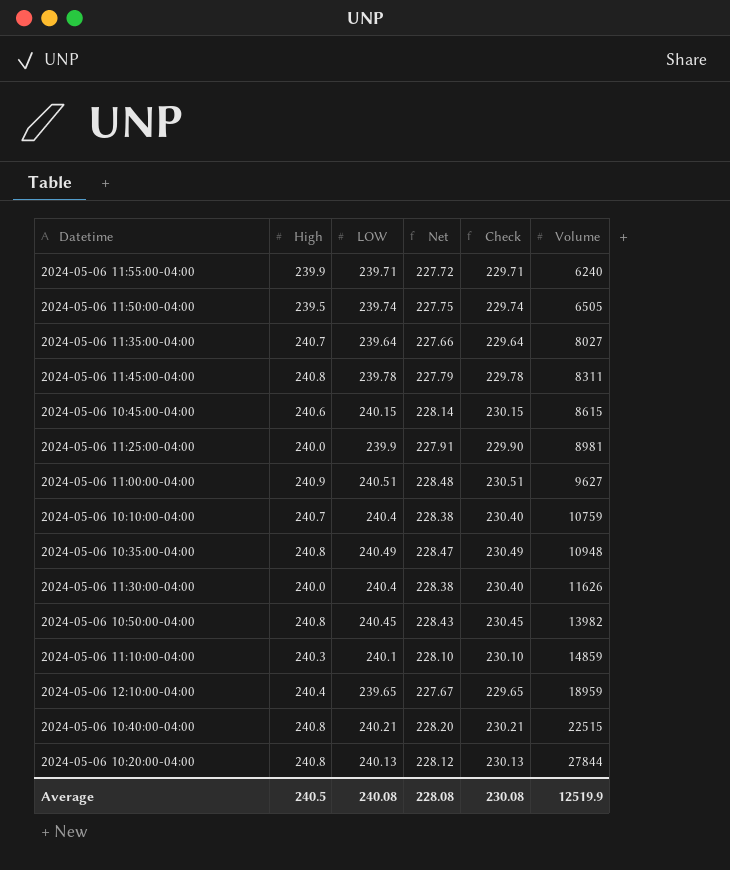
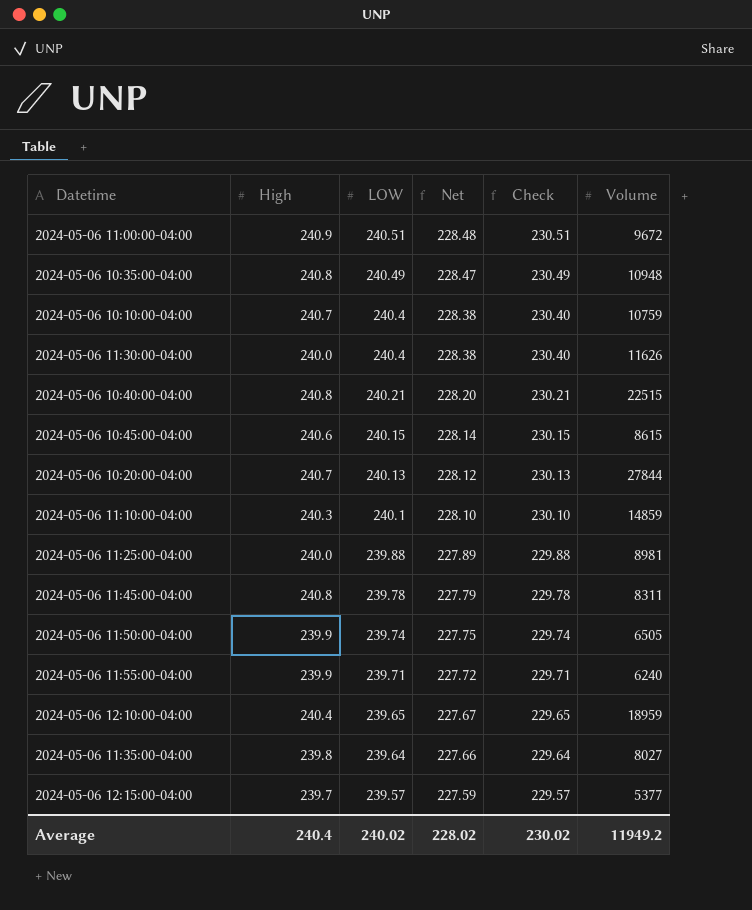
row order: Volume ascending -> LOW descending
row 2024-05-06 10:50:00-04:00: 240.8 | 240.45 | 228.43 | 230.45 | 13982 -> none
2024-05-06 11:00:00-04:00 | Volume: 9627 -> 9672
2024-05-06 10:20:00-04:00 | High: 240.8 -> 240.7
2024-05-06 11:25:00-04:00 | LOW: 239.9 -> 239.88
2024-05-06 11:25:00-04:00 | Net: 227.91 -> 227.89
2024-05-06 11:25:00-04:00 | Check: 229.90 -> 229.88
2024-05-06 11:50:00-04:00 | High: 239.5 -> 239.9
2024-05-06 11:35:00-04:00 | High: 240.7 -> 239.8
row 2024-05-06 12:15:00-04:00: none -> 239.7 | 239.57 | 227.59 | 229.57 | 5377
Average | High: 240.5 -> 240.4
Average | LOW: 240.08 -> 240.02
Average | Net: 228.08 -> 228.02
Average | Check: 230.08 -> 230.02
Average | Volume: 12519.9 -> 11949.2

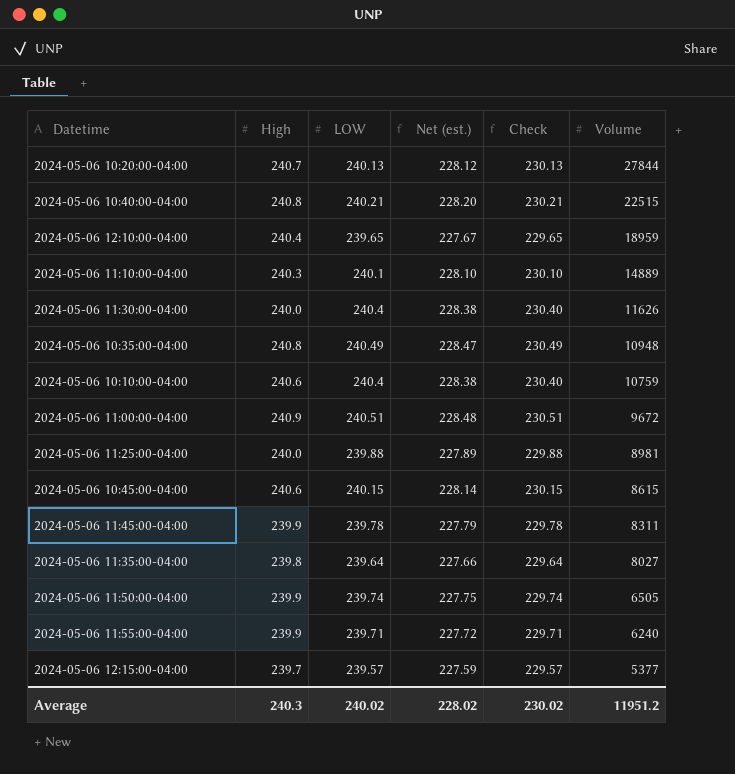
row order: LOW descending -> Volume descending
column name: Net -> Net (est.)
2024-05-06 11:10:00-04:00 | Volume: 14859 -> 14889
2024-05-06 10:10:00-04:00 | High: 240.7 -> 240.6
2024-05-06 11:45:00-04:00 | High: 240.8 -> 239.9
Average | High: 240.4 -> 240.3
Average | Volume: 11949.2 -> 11951.2

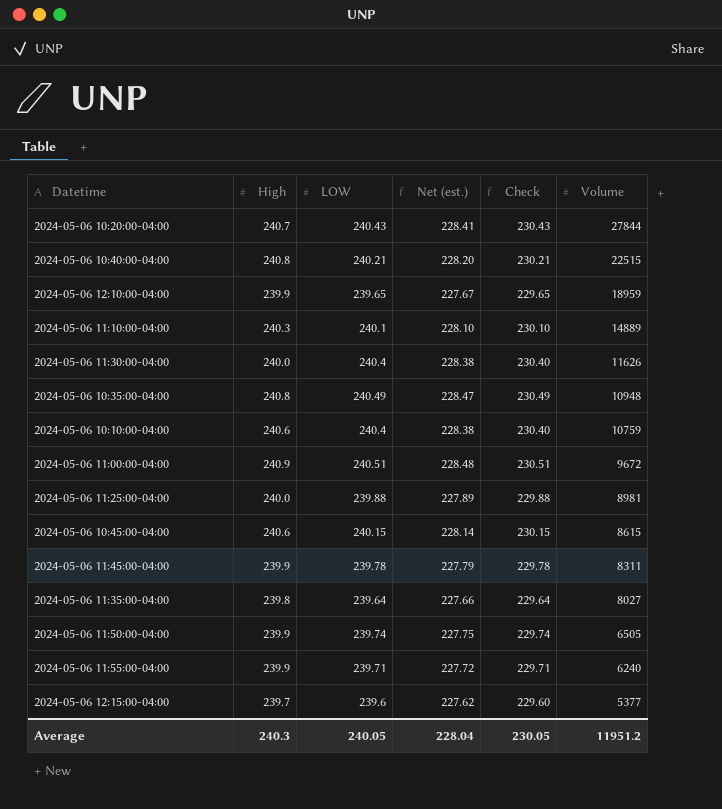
2024-05-06 10:20:00-04:00 | LOW: 240.13 -> 240.43
2024-05-06 10:20:00-04:00 | Net (est.): 228.12 -> 228.41
2024-05-06 10:20:00-04:00 | Check: 230.13 -> 230.43
2024-05-06 12:10:00-04:00 | High: 240.4 -> 239.9
2024-05-06 12:15:00-04:00 | LOW: 239.57 -> 239.6
2024-05-06 12:15:00-04:00 | Net (est.): 227.59 -> 227.62
2024-05-06 12:15:00-04:00 | Check: 229.57 -> 229.60
Average | LOW: 240.02 -> 240.05
Average | Net (est.): 228.02 -> 228.04
Average | Check: 230.02 -> 230.05

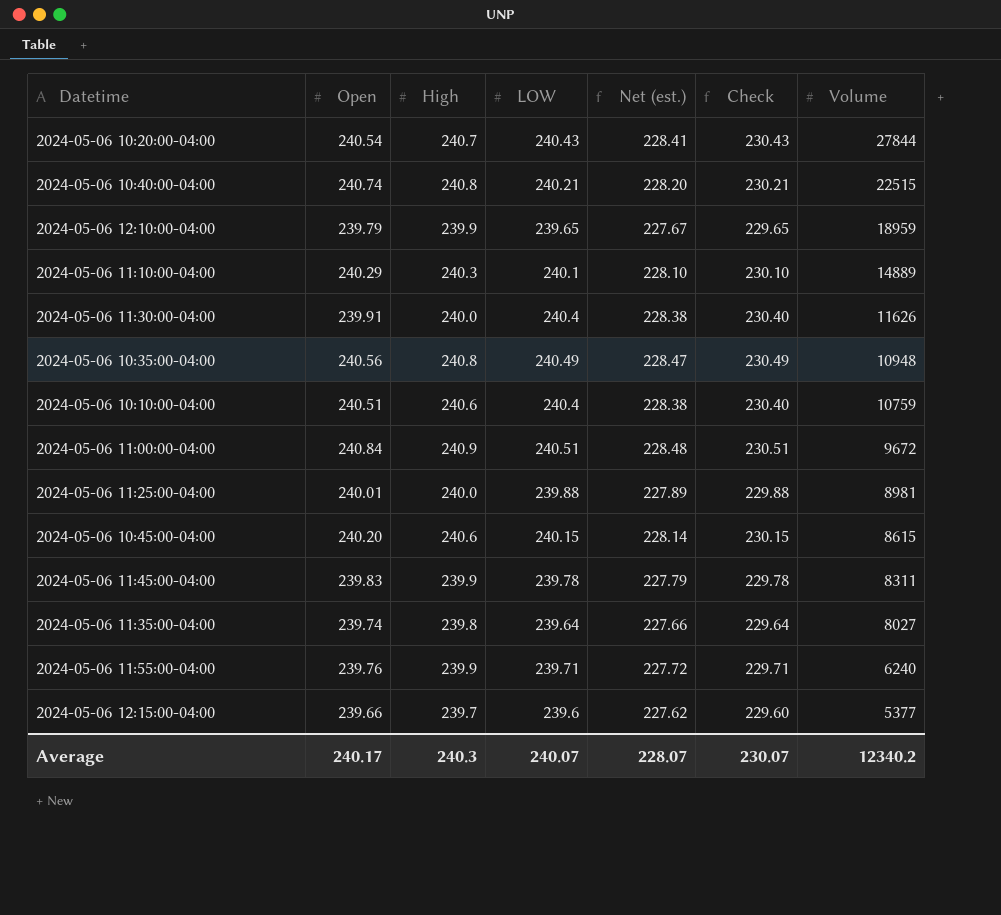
column Open | position: none -> 2
row 2024-05-06 11:50:00-04:00: 239.9 | 239.74 | 227.75 | 229.74 | 6505 -> none
Average | LOW: 240.05 -> 240.07
Average | Net (est.): 228.04 -> 228.07
Average | Check: 230.05 -> 230.07
Average | Volume: 11951.2 -> 12340.2

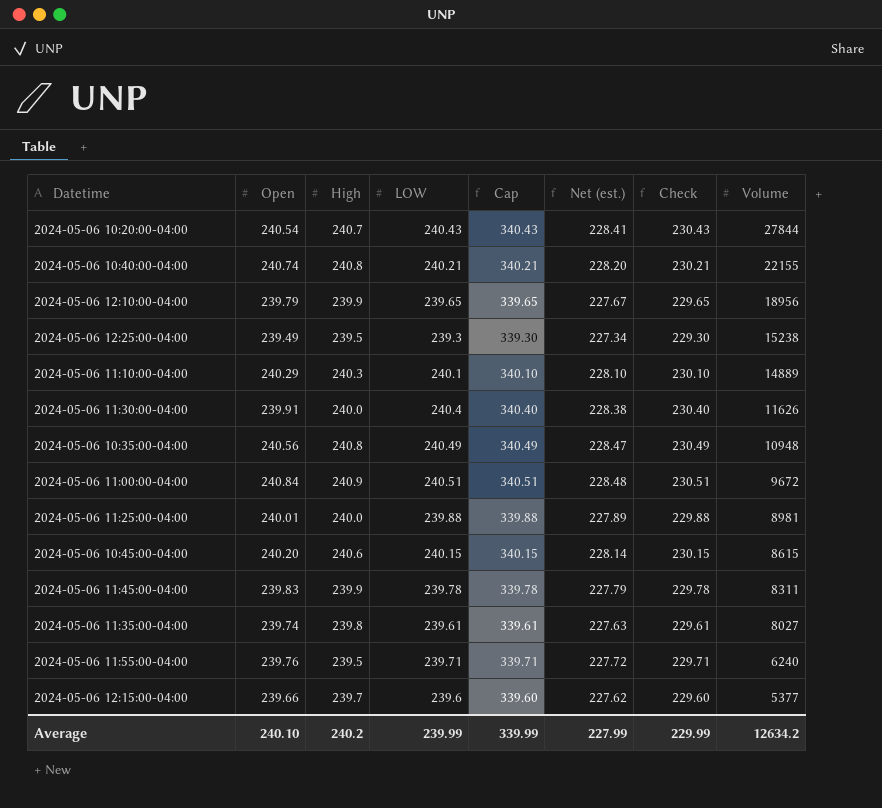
column Cap | formula: none -> [LOW] + 100
row 2024-05-06 10:10:00-04:00: 240.51 | 240.6 | 240.4 | 228.38 | 230.40 | 10759 -> none
2024-05-06 10:40:00-04:00 | Volume: 22515 -> 22155
2024-05-06 12:10:00-04:00 | Volume: 18959 -> 18956
row 2024-05-06 12:25:00-04:00: none -> 239.49 | 239.5 | 239.3 | 339.30 | 227.34 | 229.30 | 15238
2024-05-06 11:35:00-04:00 | LOW: 239.64 -> 239.61
2024-05-06 11:35:00-04:00 | Net (est.): 227.66 -> 227.63
2024-05-06 11:35:00-04:00 | Check: 229.64 -> 229.61
2024-05-06 11:55:00-04:00 | High: 239.9 -> 239.5
Average | Open: 240.17 -> 240.10
Average | High: 240.3 -> 240.2
Average | LOW: 240.07 -> 239.99
Average | Net (est.): 228.07 -> 227.99
Average | Check: 230.07 -> 229.99
Average | Volume: 12340.2 -> 12634.2

